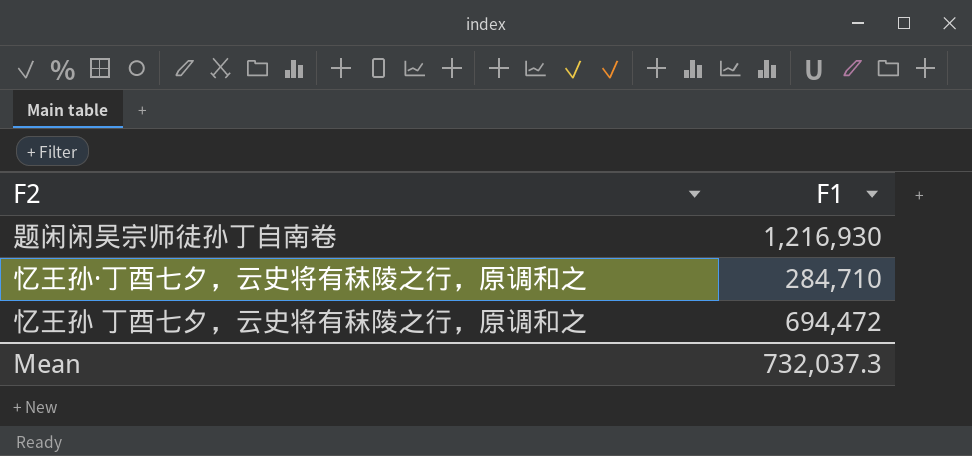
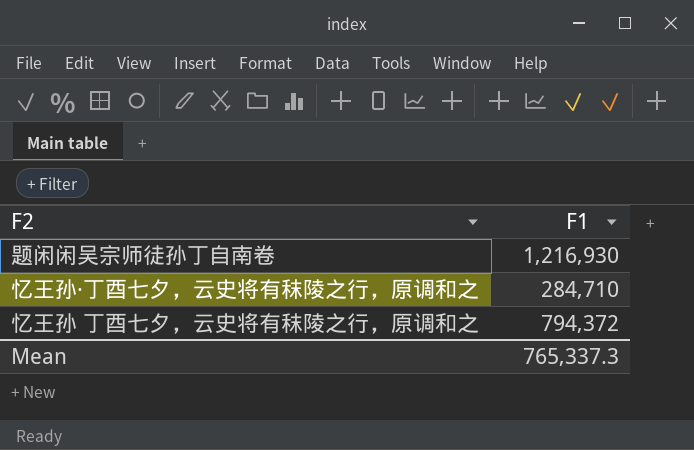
忆王孙 丁酉七夕，云史将有秣陵之行，原调和之 | F1: 694,472 -> 794,372
Mean | F1: 732,037.3 -> 765,337.3

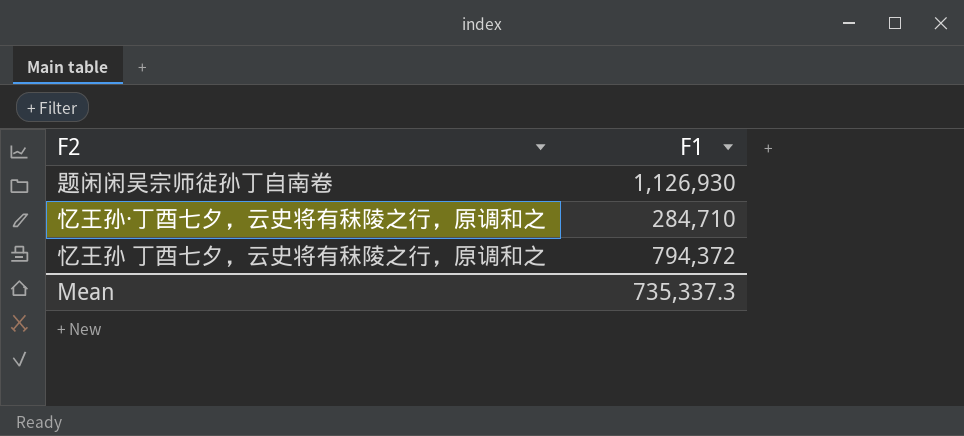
题闲闲吴宗师徒孙丁自南卷 | F1: 1,216,930 -> 1,126,930
Mean | F1: 765,337.3 -> 735,337.3

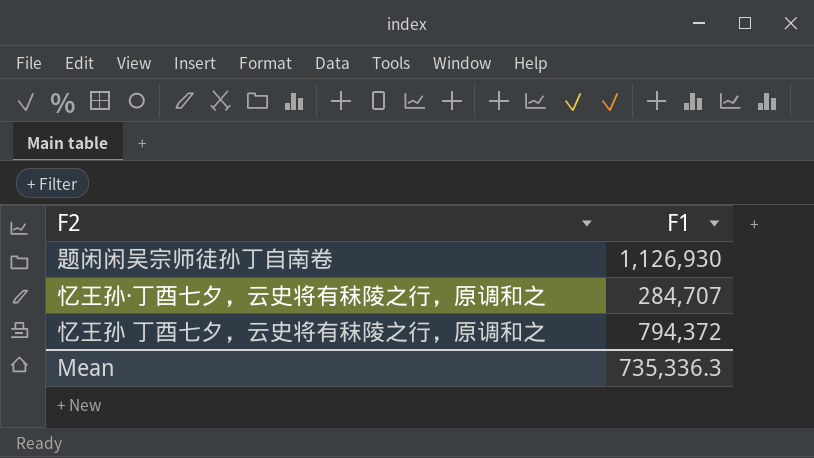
忆王孙·丁酉七夕，云史将有秣陵之行，原调和之 | F1: 284,710 -> 284,707
Mean | F1: 735,337.3 -> 735,336.3

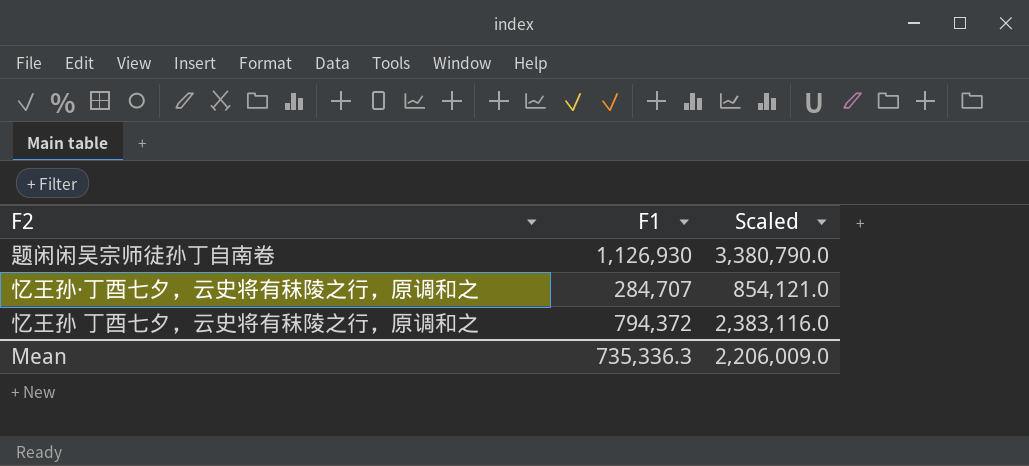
column Scaled | formula: none -> [F1] * 3

